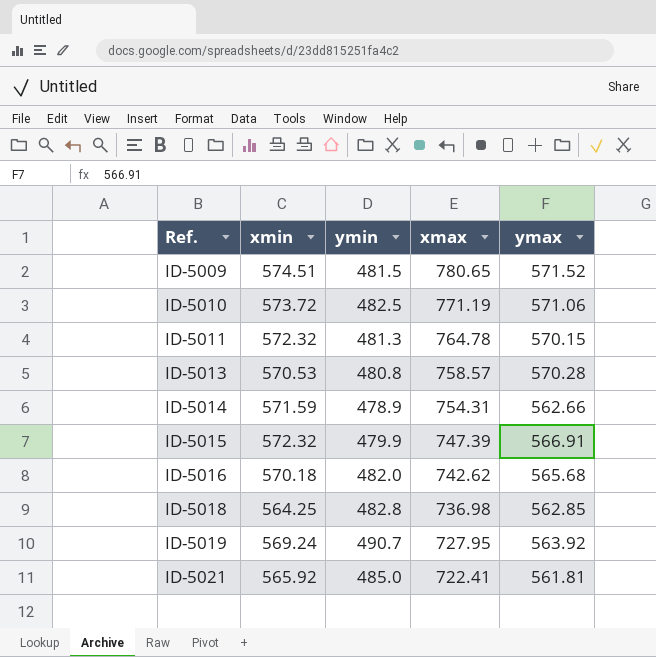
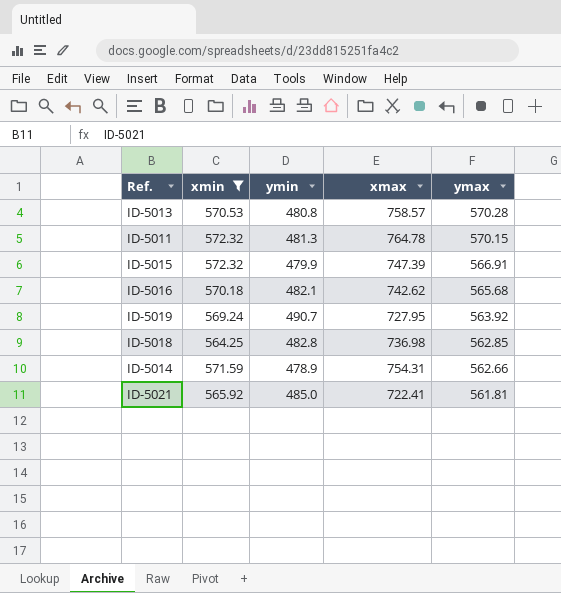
filter: none -> xmin <= 572.32
row order: Ref. ascending -> ymax descending
ID-5016 | ymin: 482.0 -> 482.1

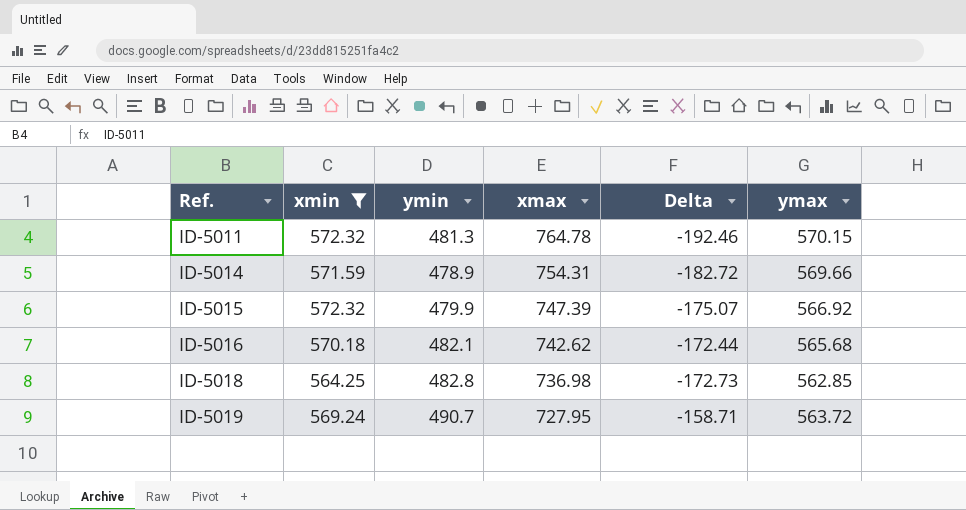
row order: ymax descending -> Ref. ascending
column Delta | formula: none -> [xmin] - [xmax]
row ID-5013: 570.53 | 480.8 | 758.57 | 570.28 -> none
row ID-5021: 565.92 | 485.0 | 722.41 | 561.81 -> none
ID-5014 | ymax: 562.66 -> 569.66
ID-5015 | ymax: 566.91 -> 566.92
ID-5019 | ymax: 563.92 -> 563.72

